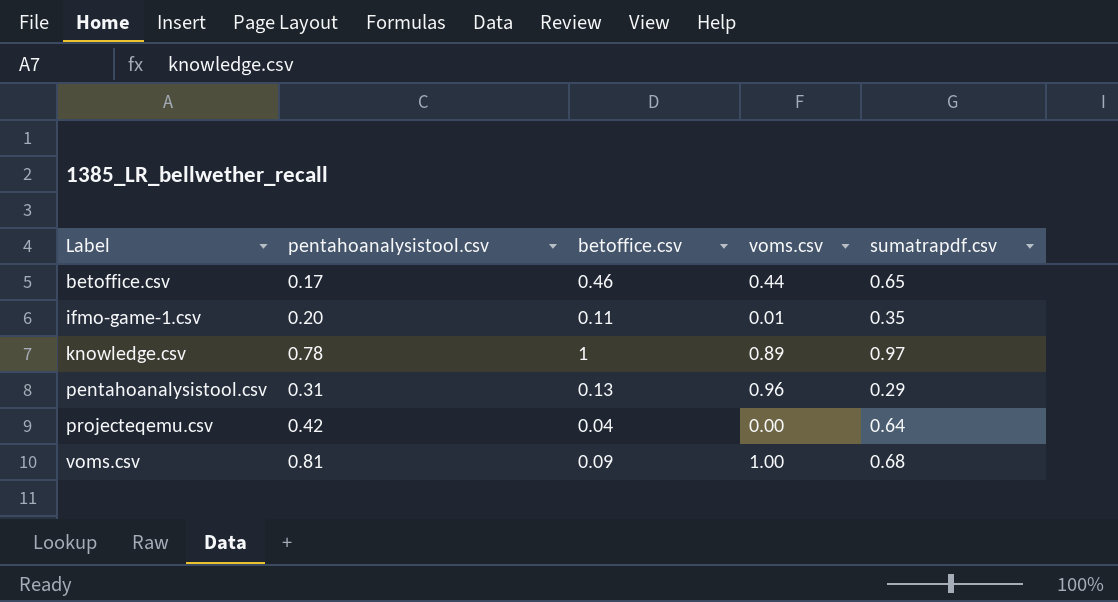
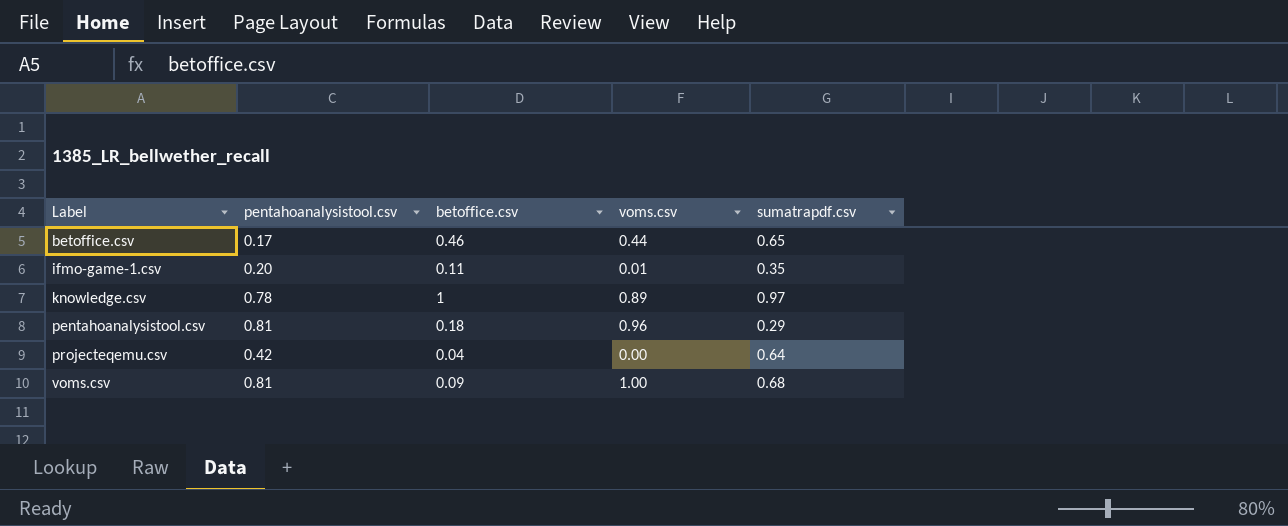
pentahoanalysistool.csv | pentahoanalysistool.csv: 0.31 -> 0.81
pentahoanalysistool.csv | betoffice.csv: 0.13 -> 0.18

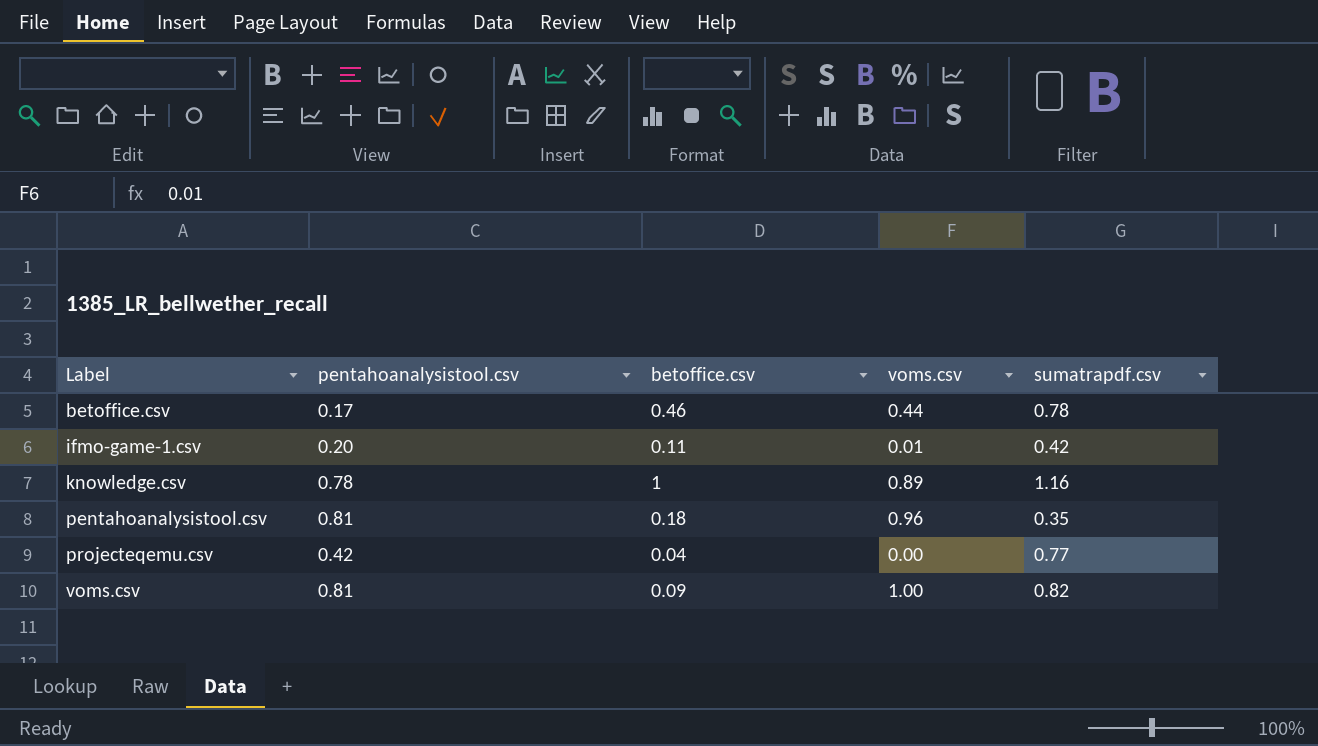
betoffice.csv | sumatrapdf.csv: 0.65 -> 0.78
ifmo-game-1.csv | sumatrapdf.csv: 0.35 -> 0.42
knowledge.csv | sumatrapdf.csv: 0.97 -> 1.16
pentahoanalysistool.csv | sumatrapdf.csv: 0.29 -> 0.35
projecteqemu.csv | sumatrapdf.csv: 0.64 -> 0.77
voms.csv | sumatrapdf.csv: 0.68 -> 0.82

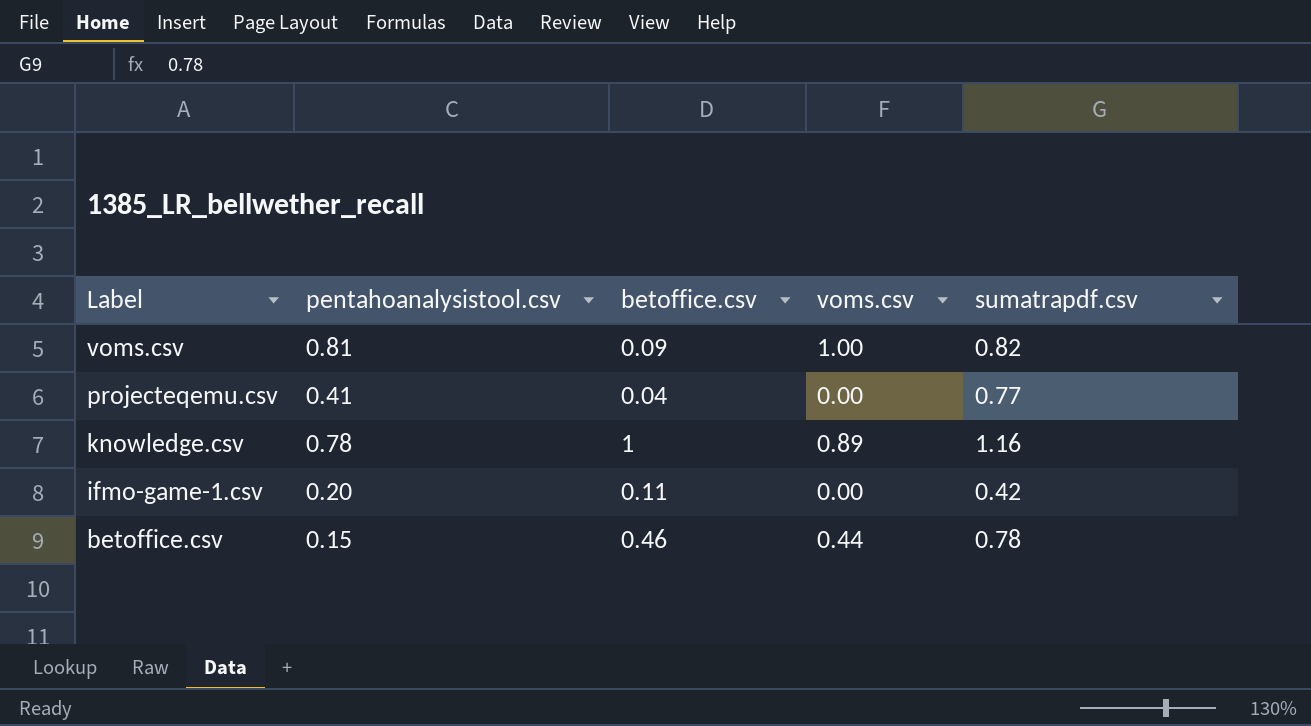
row order: Label ascending -> Label descending
row pentahoanalysistool.csv: 0.81 | 0.18 | 0.96 | 0.35 -> none
projecteqemu.csv | pentahoanalysistool.csv: 0.42 -> 0.41
ifmo-game-1.csv | voms.csv: 0.01 -> 0.00
betoffice.csv | pentahoanalysistool.csv: 0.17 -> 0.15

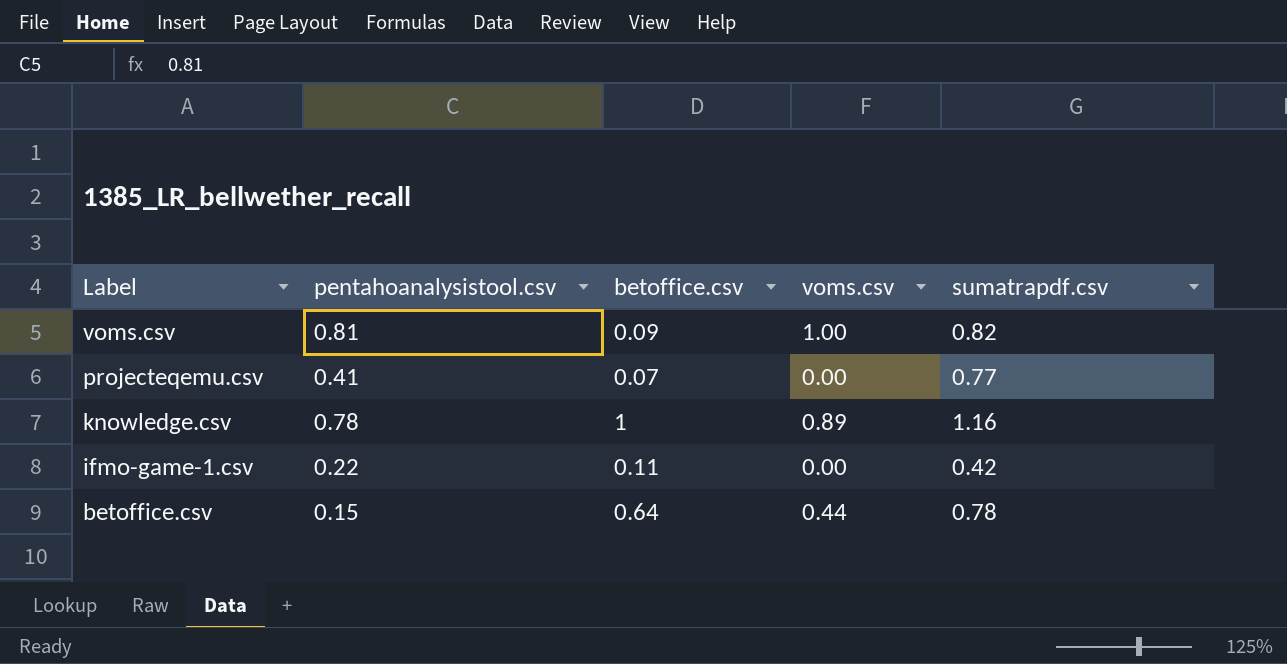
projecteqemu.csv | betoffice.csv: 0.04 -> 0.07
ifmo-game-1.csv | pentahoanalysistool.csv: 0.20 -> 0.22
betoffice.csv | betoffice.csv: 0.46 -> 0.64

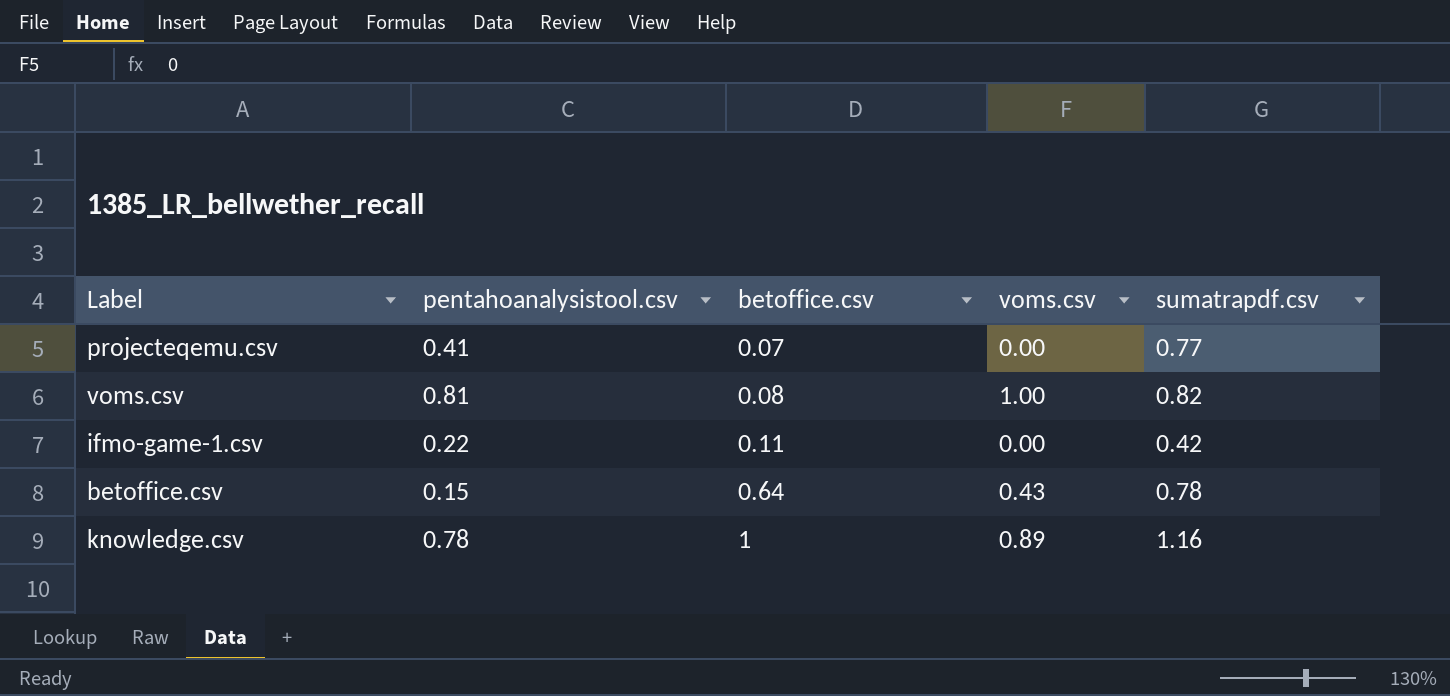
row order: Label descending -> betoffice.csv ascending
voms.csv | betoffice.csv: 0.09 -> 0.08
betoffice.csv | voms.csv: 0.44 -> 0.43

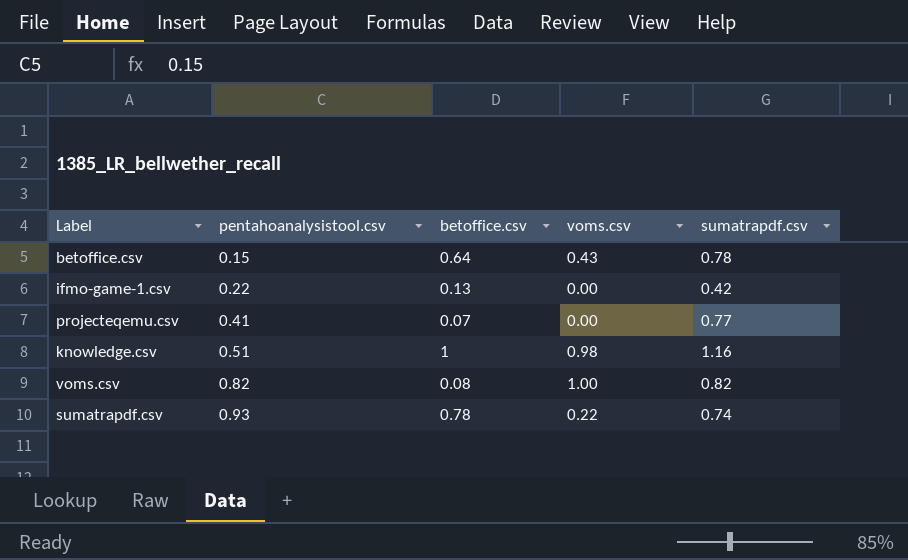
row order: betoffice.csv ascending -> pentahoanalysistool.csv ascending
ifmo-game-1.csv | betoffice.csv: 0.11 -> 0.13
knowledge.csv | pentahoanalysistool.csv: 0.78 -> 0.51
knowledge.csv | voms.csv: 0.89 -> 0.98
voms.csv | pentahoanalysistool.csv: 0.81 -> 0.82
row sumatrapdf.csv: none -> 0.93 | 0.78 | 0.22 | 0.74

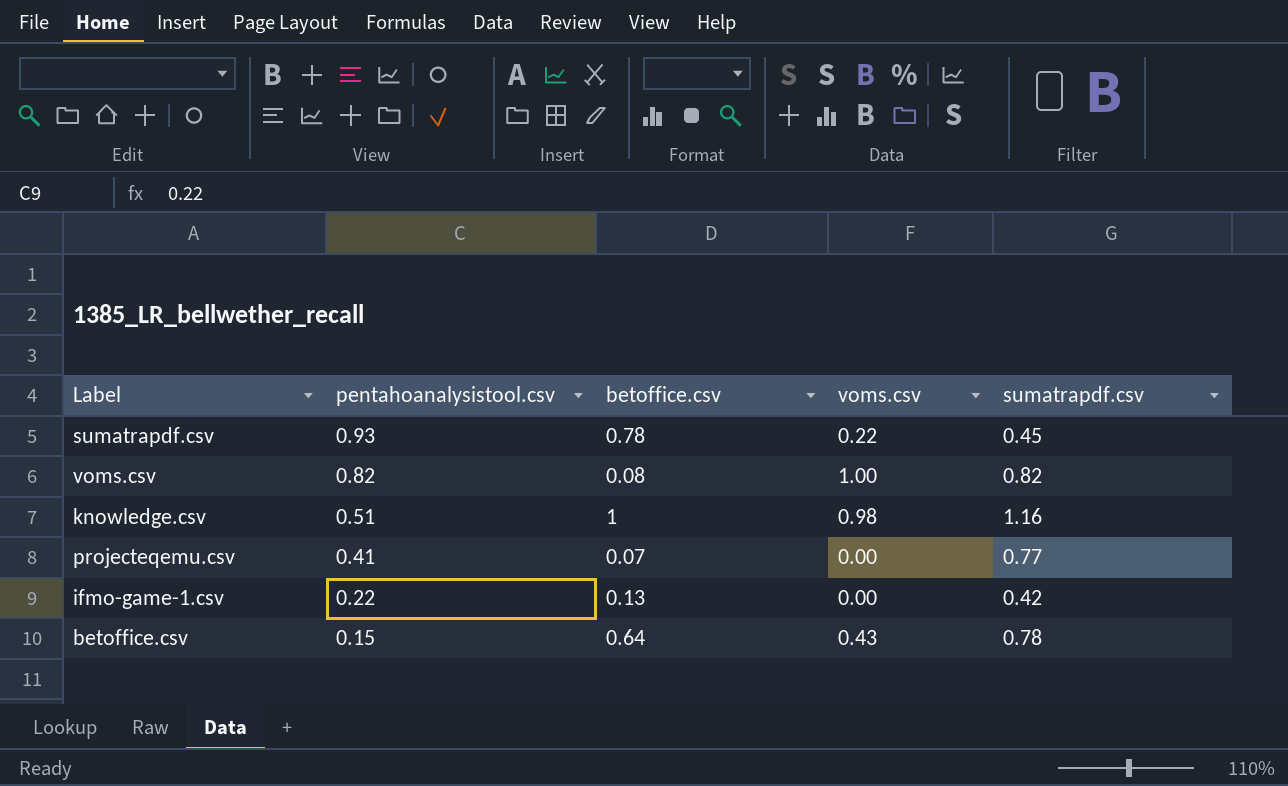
row order: pentahoanalysistool.csv ascending -> pentahoanalysistool.csv descending
sumatrapdf.csv | sumatrapdf.csv: 0.74 -> 0.45

